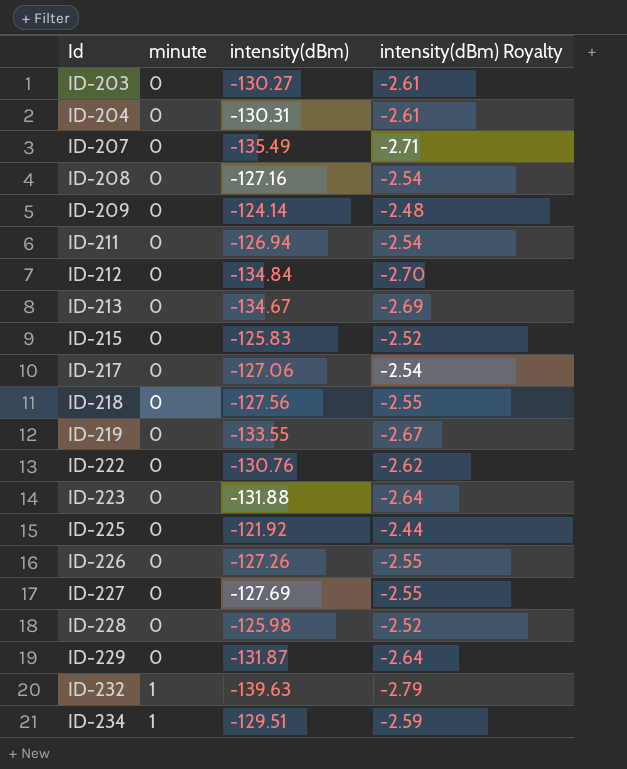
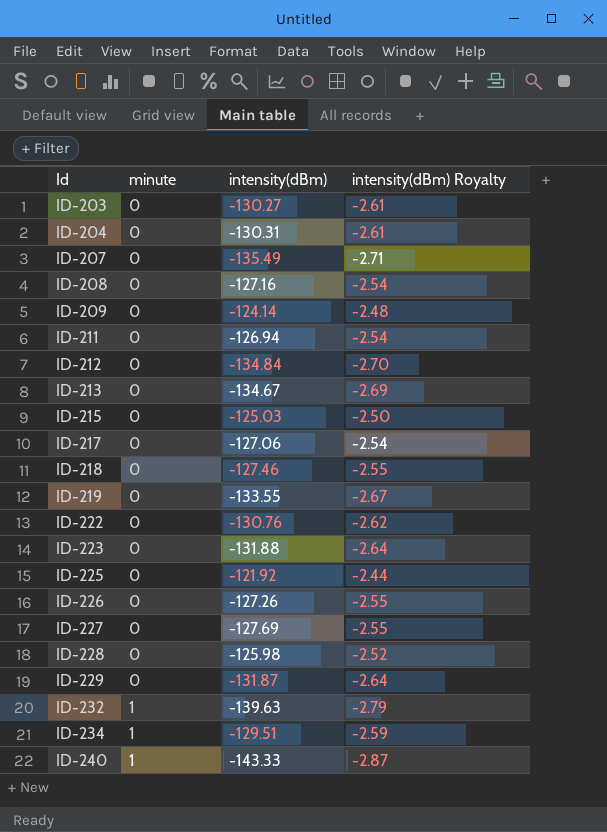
ID-215 | intensity(dBm): -125.83 -> -125.03
ID-215 | intensity(dBm) Royalty: -2.52 -> -2.50
ID-218 | intensity(dBm): -127.56 -> -127.46
row ID-240: none -> 1 | -143.33 | -2.87

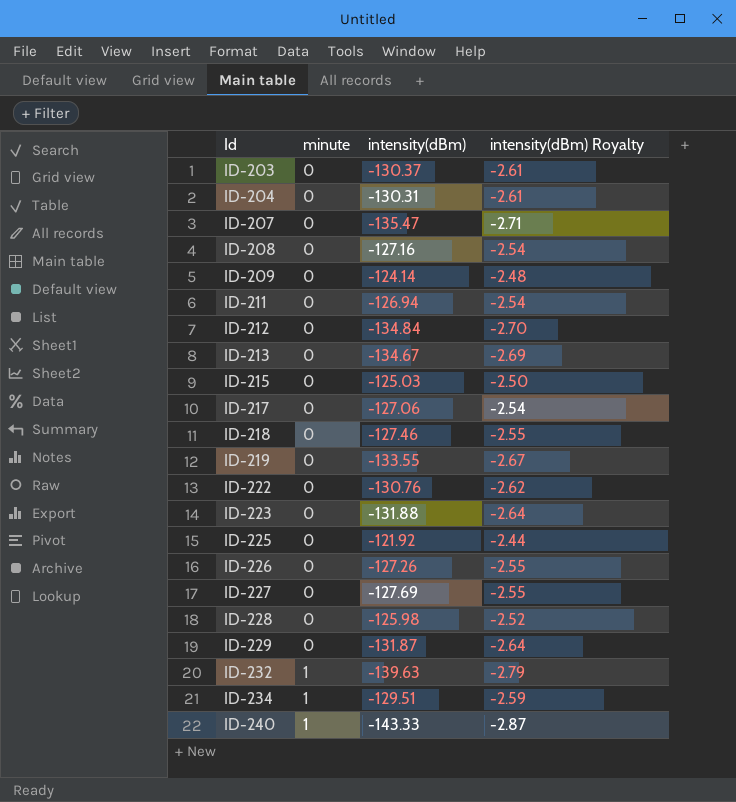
ID-203 | intensity(dBm): -130.27 -> -130.37
ID-207 | intensity(dBm): -135.49 -> -135.47

